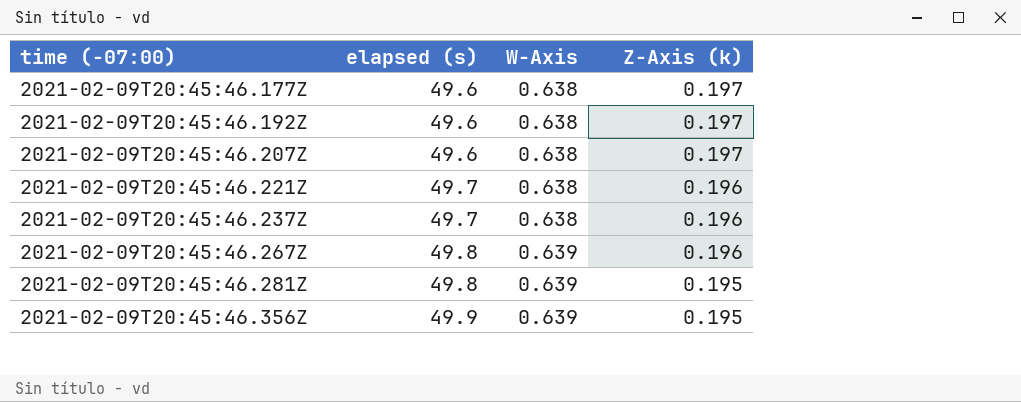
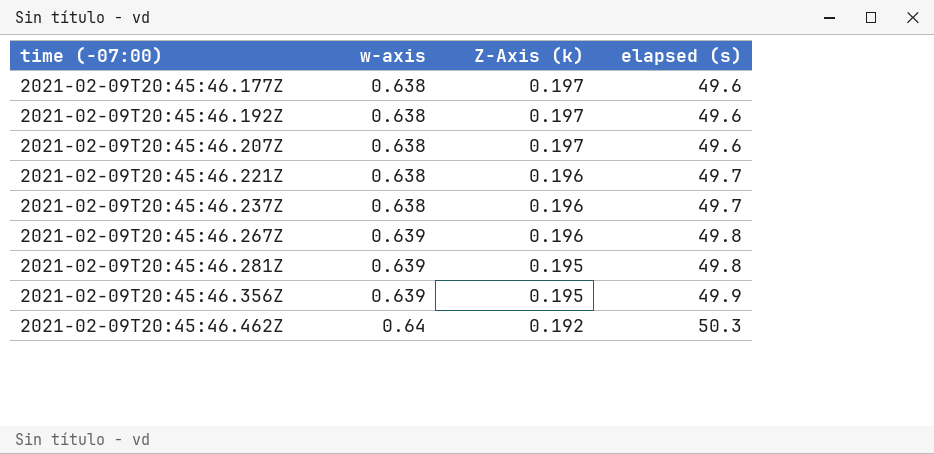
column name: W-Axis -> w-axis
column elapsed (s) | position: 2 -> 4
row 2021-02-09T20:45:46.462Z: none -> 0.64 | 0.192 | 50.3

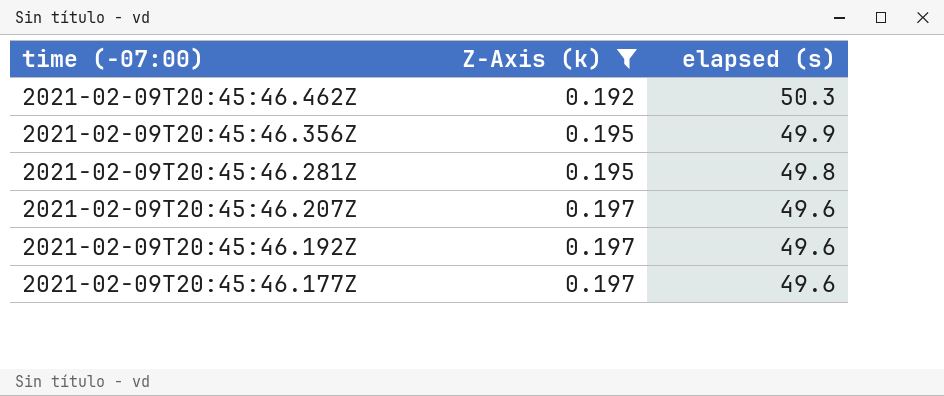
filter: none -> Z-Axis (k) != 0.196
row order: time (-07:00) ascending -> time (-07:00) descending
column w-axis | position: 2 -> none

